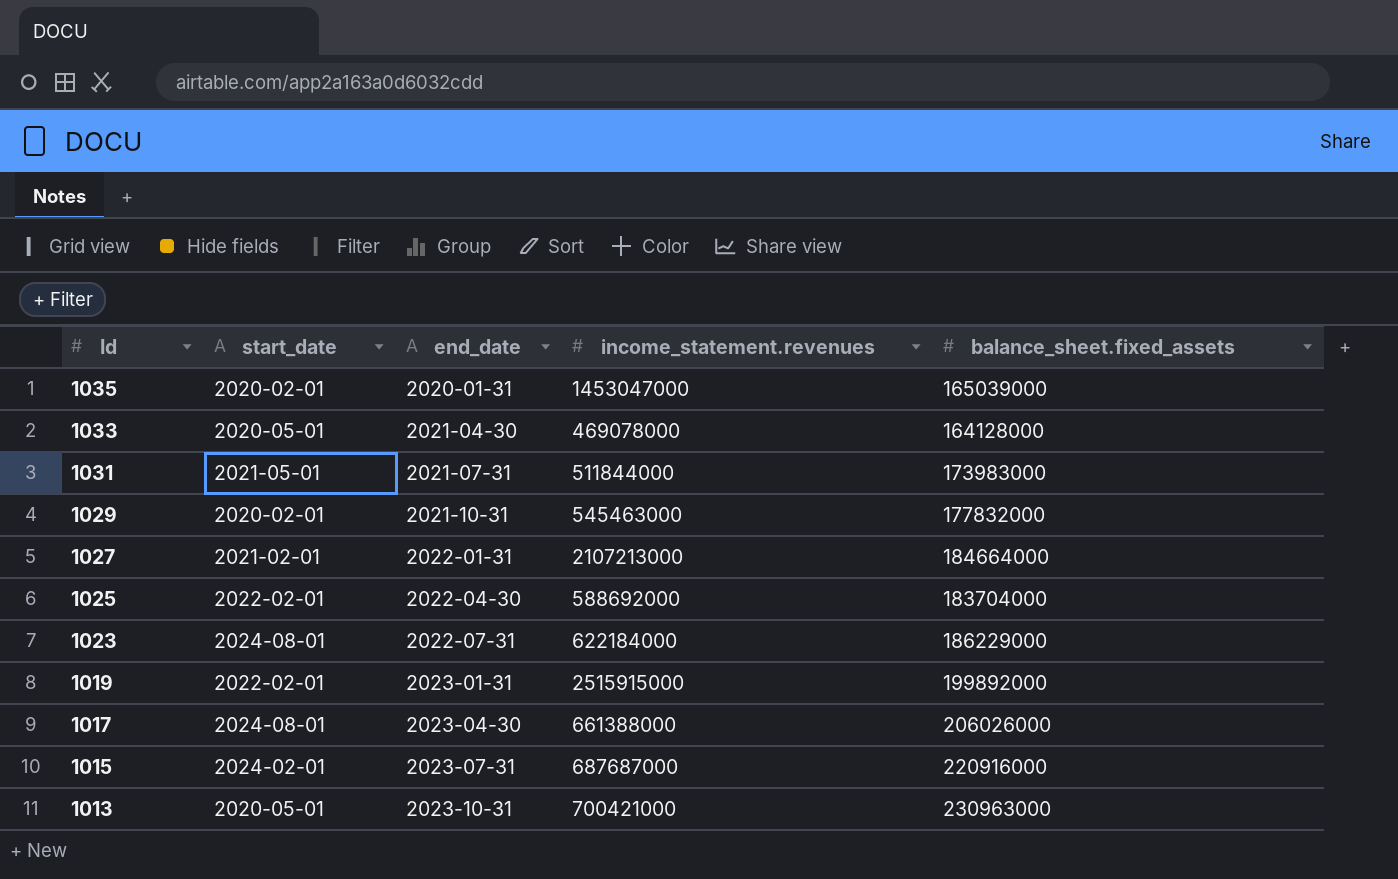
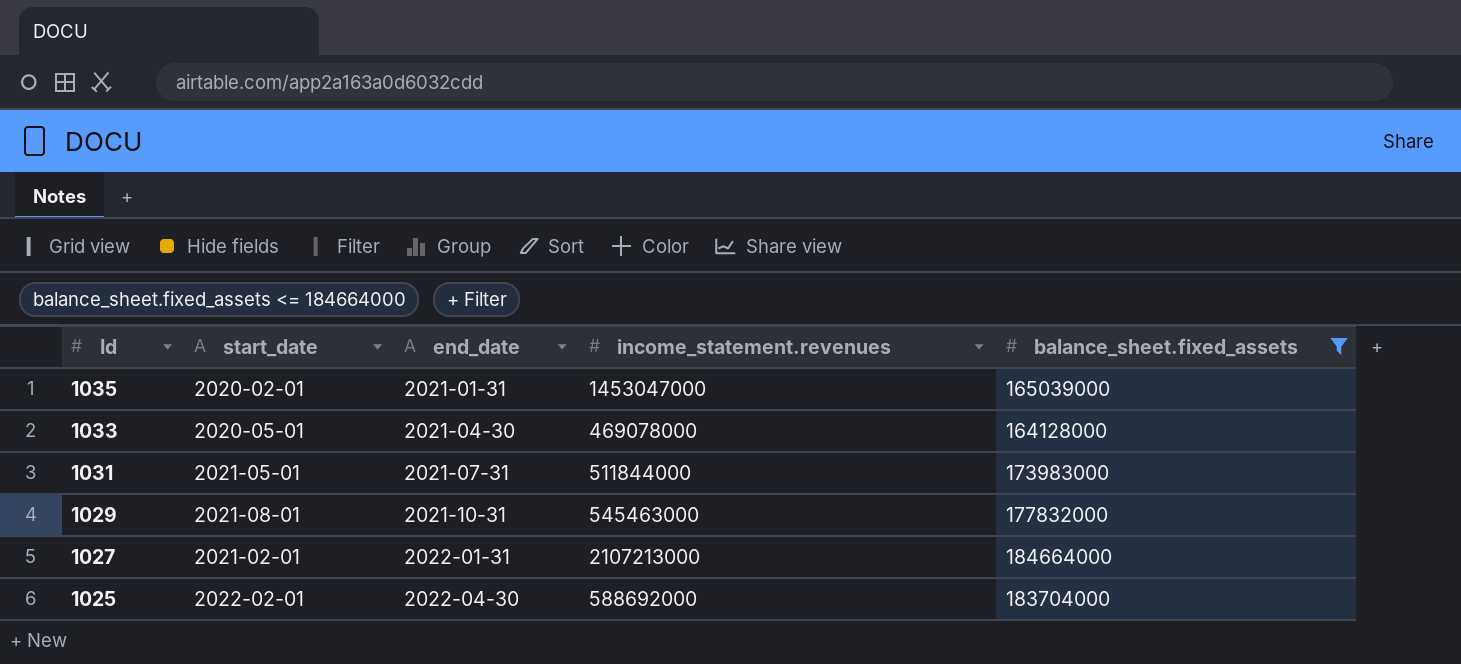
filter: none -> balance_sheet.fixed_assets <= 184664000
1035 | end_date: 2020-01-31 -> 2021-01-31
1029 | start_date: 2020-02-01 -> 2021-08-01

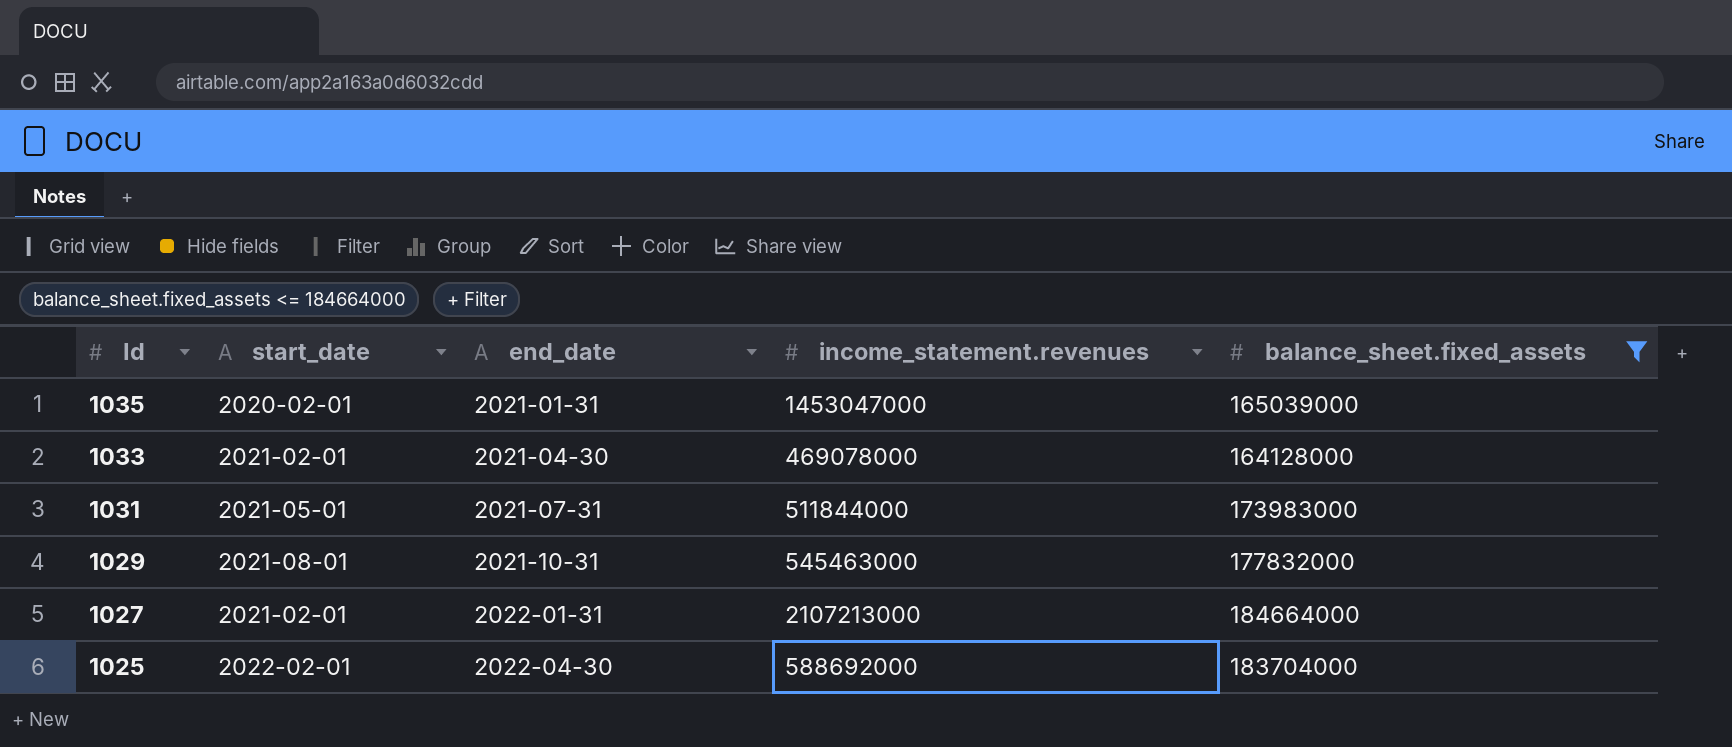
1033 | start_date: 2020-05-01 -> 2021-02-01

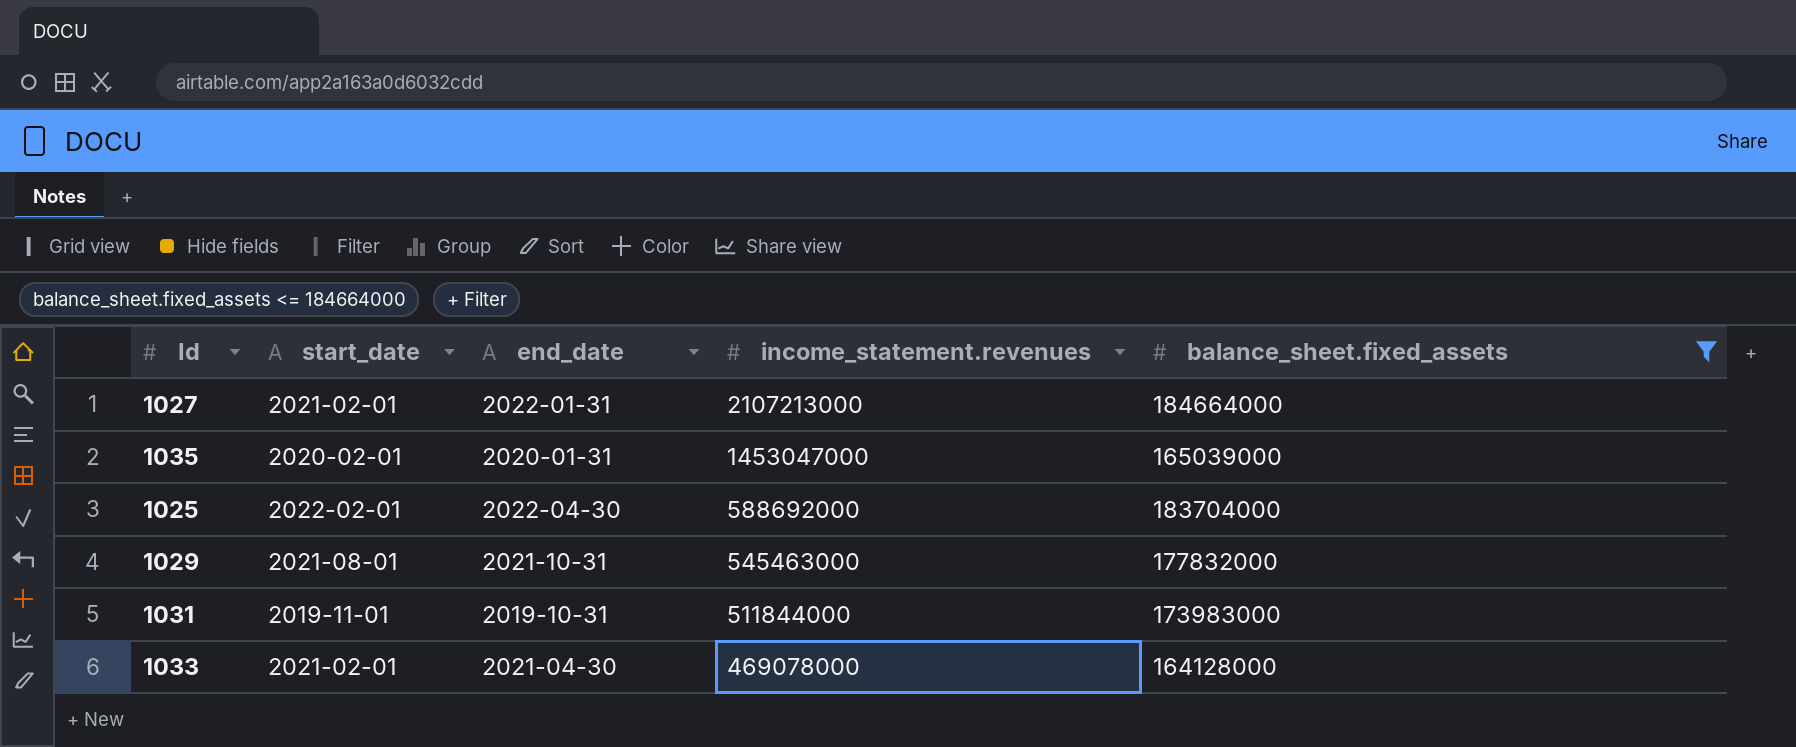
row order: Id descending -> income_statement.revenues descending
1035 | end_date: 2021-01-31 -> 2020-01-31
1031 | start_date: 2021-05-01 -> 2019-11-01
1031 | end_date: 2021-07-31 -> 2019-10-31

